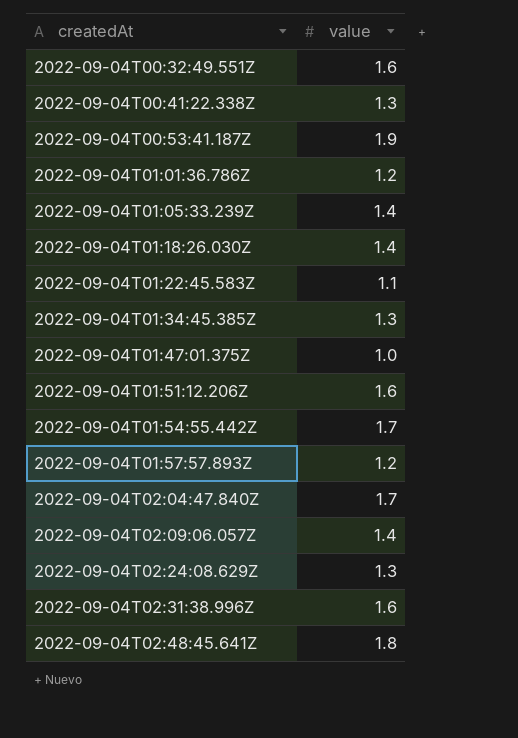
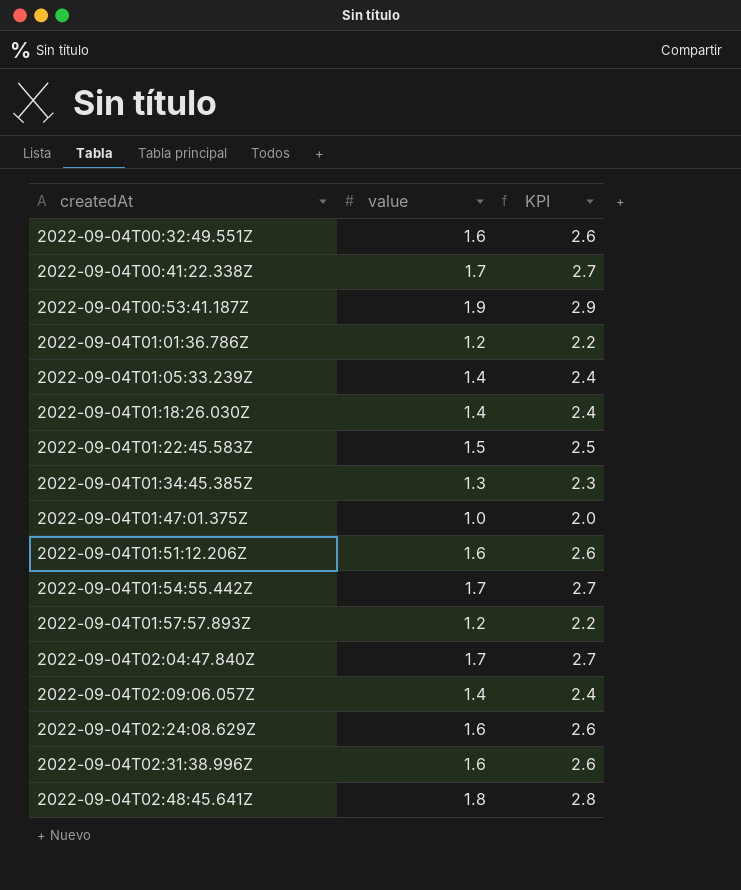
column KPI | formula: none -> [value] + 1
2022-09-04T00:41:22.338Z | value: 1.3 -> 1.7
2022-09-04T01:22:45.583Z | value: 1.1 -> 1.5
2022-09-04T02:24:08.629Z | value: 1.3 -> 1.6

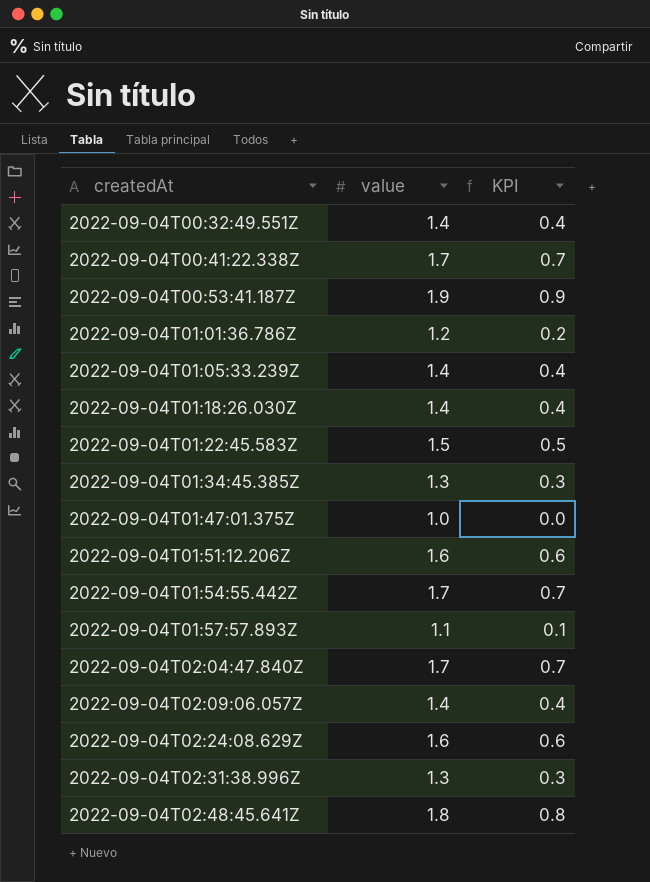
column KPI | formula: [value] + 1 -> [value] - 1
2022-09-04T00:32:49.551Z | value: 1.6 -> 1.4
2022-09-04T01:57:57.893Z | value: 1.2 -> 1.1
2022-09-04T02:31:38.996Z | value: 1.6 -> 1.3

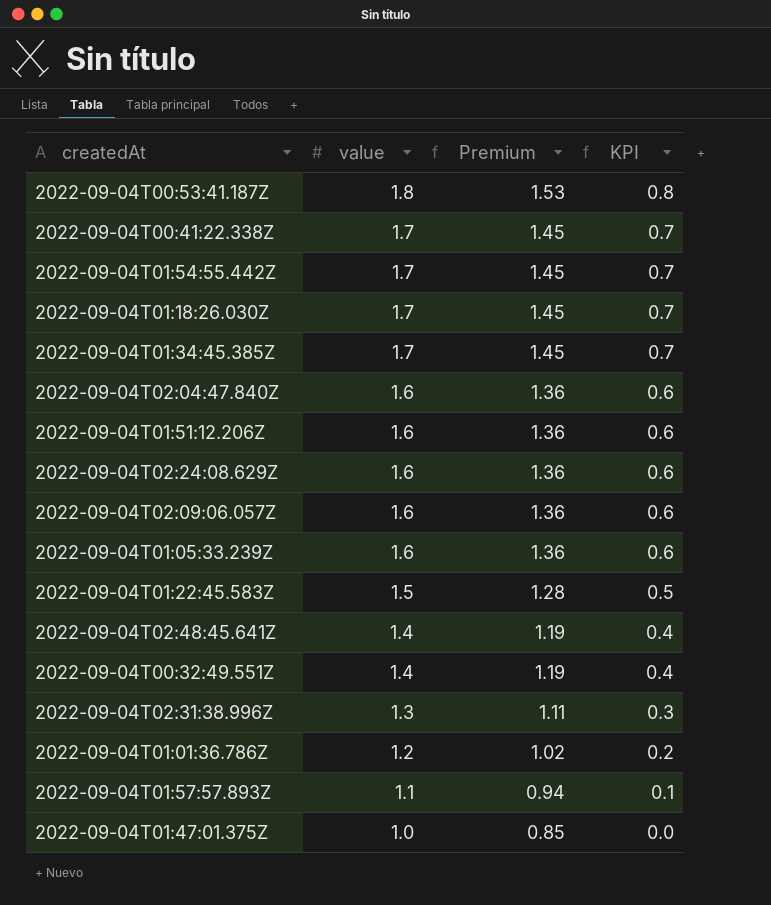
row order: createdAt ascending -> value descending
column Premium | formula: none -> [value] * 0.85
2022-09-04T00:53:41.187Z | value: 1.9 -> 1.8
2022-09-04T00:53:41.187Z | KPI: 0.9 -> 0.8
2022-09-04T01:18:26.030Z | value: 1.4 -> 1.7
2022-09-04T01:18:26.030Z | KPI: 0.4 -> 0.7
2022-09-04T01:34:45.385Z | value: 1.3 -> 1.7
2022-09-04T01:34:45.385Z | KPI: 0.3 -> 0.7
2022-09-04T02:04:47.840Z | value: 1.7 -> 1.6
2022-09-04T02:04:47.840Z | KPI: 0.7 -> 0.6
2022-09-04T02:09:06.057Z | value: 1.4 -> 1.6
2022-09-04T02:09:06.057Z | KPI: 0.4 -> 0.6
2022-09-04T01:05:33.239Z | value: 1.4 -> 1.6
2022-09-04T01:05:33.239Z | KPI: 0.4 -> 0.6
2022-09-04T02:48:45.641Z | value: 1.8 -> 1.4
2022-09-04T02:48:45.641Z | KPI: 0.8 -> 0.4

